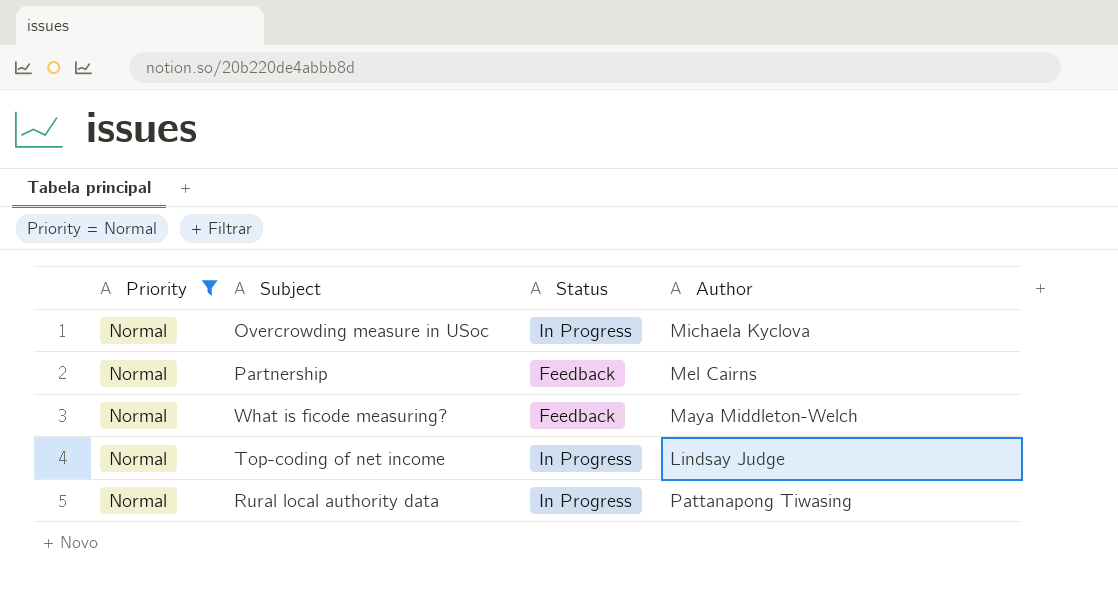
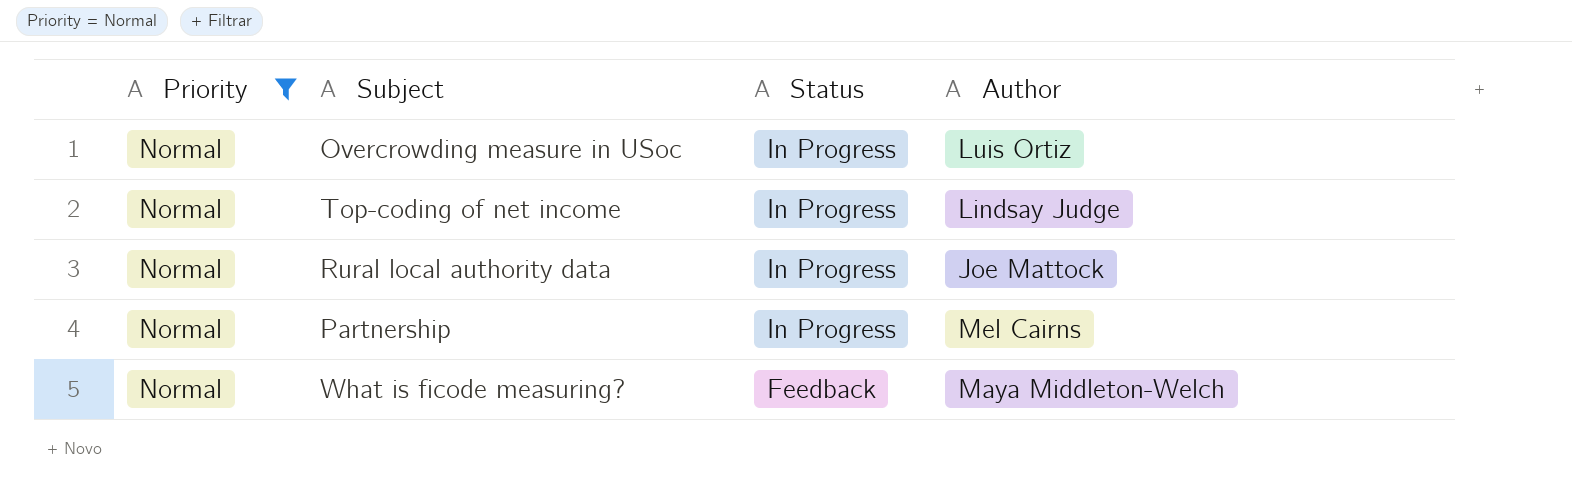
row order: none -> Status descending
Overcrowding measure in USoc | Author: Michaela Kyclova -> Luis Ortiz
Rural local authority data | Author: Pattanapong Tiwasing -> Joe Mattock
Partnership | Status: Feedback -> In Progress

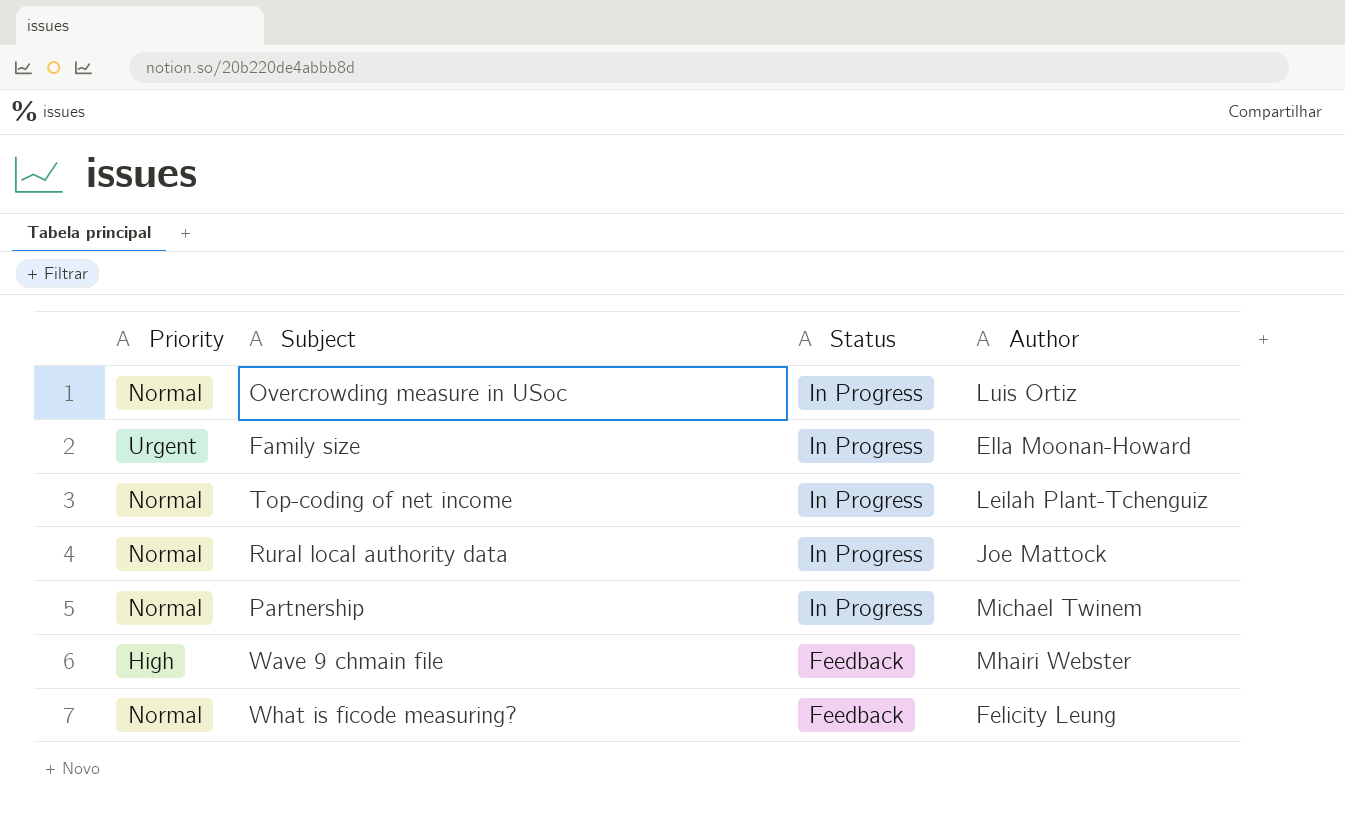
filter: Priority = Normal -> none
Top-coding of net income | Author: Lindsay Judge -> Leilah Plant-Tchenguiz
Partnership | Author: Mel Cairns -> Michael Twinem
What is ficode measuring? | Author: Maya Middleton-Welch -> Felicity Leung

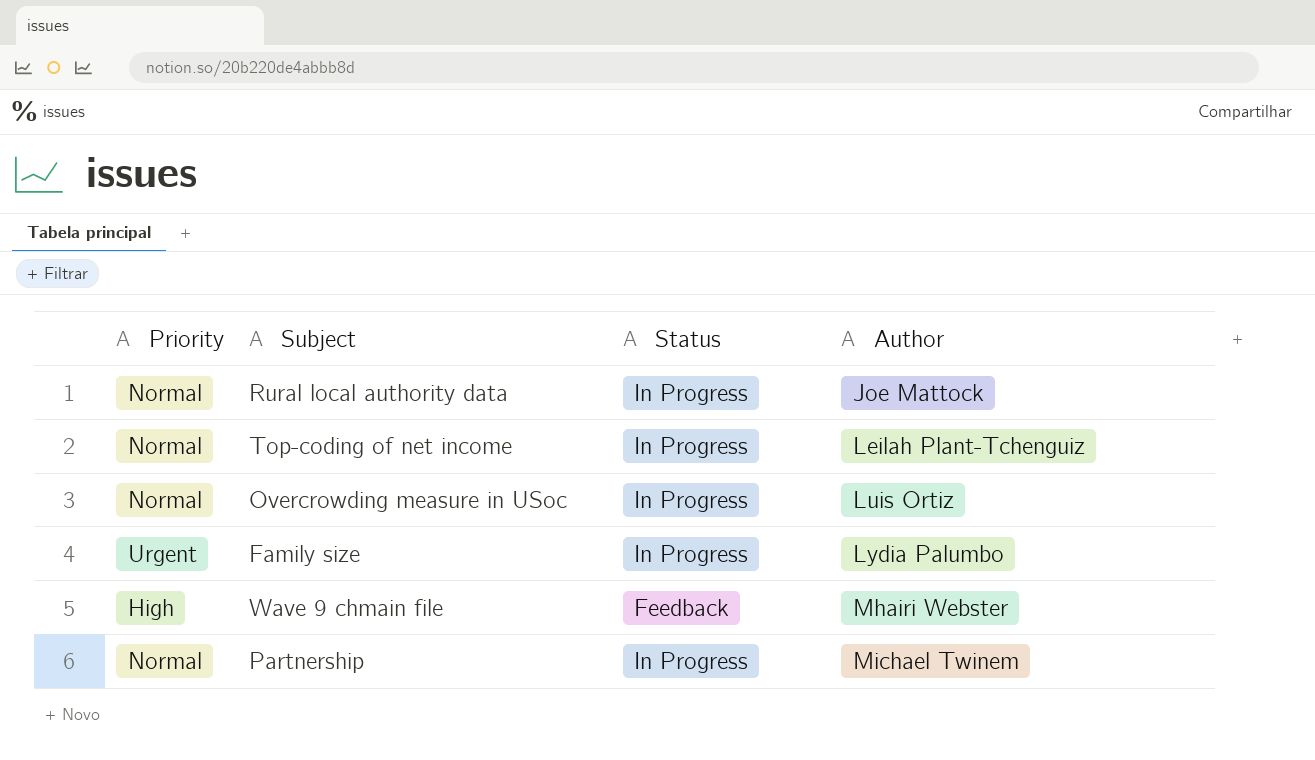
row order: Status descending -> Author ascending
row What is ficode measuring?: Normal | Feedback | Felicity Leung -> none
Family size | Author: Ella Moonan-Howard -> Lydia Palumbo

